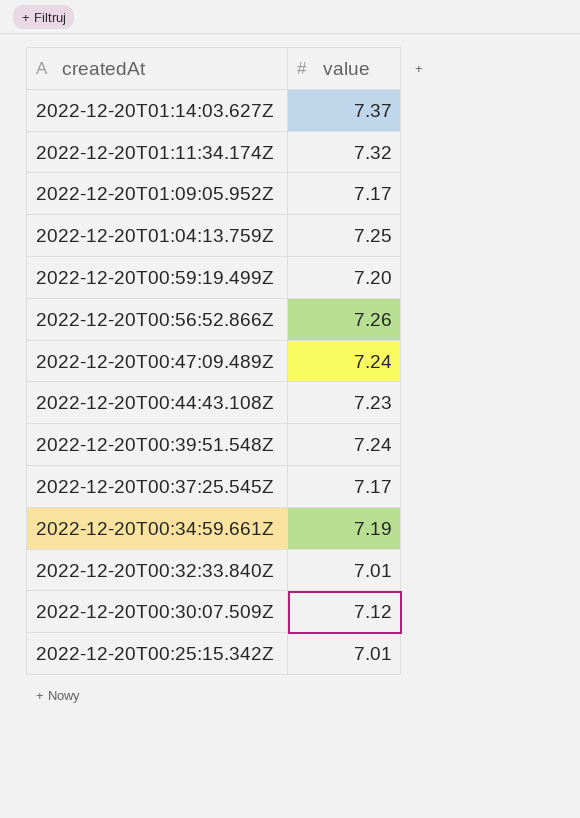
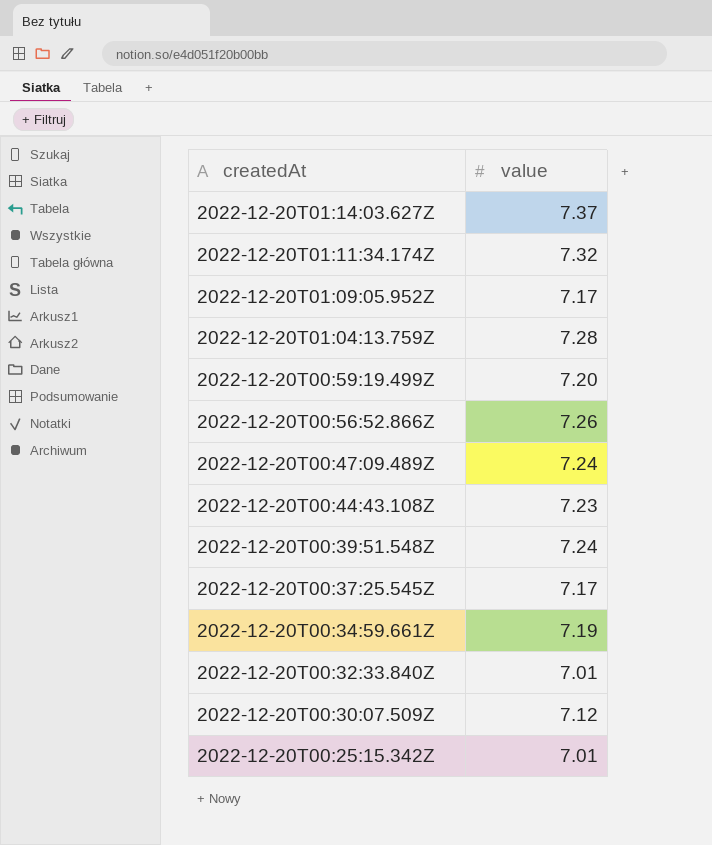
2022-12-20T01:04:13.759Z | value: 7.25 -> 7.28

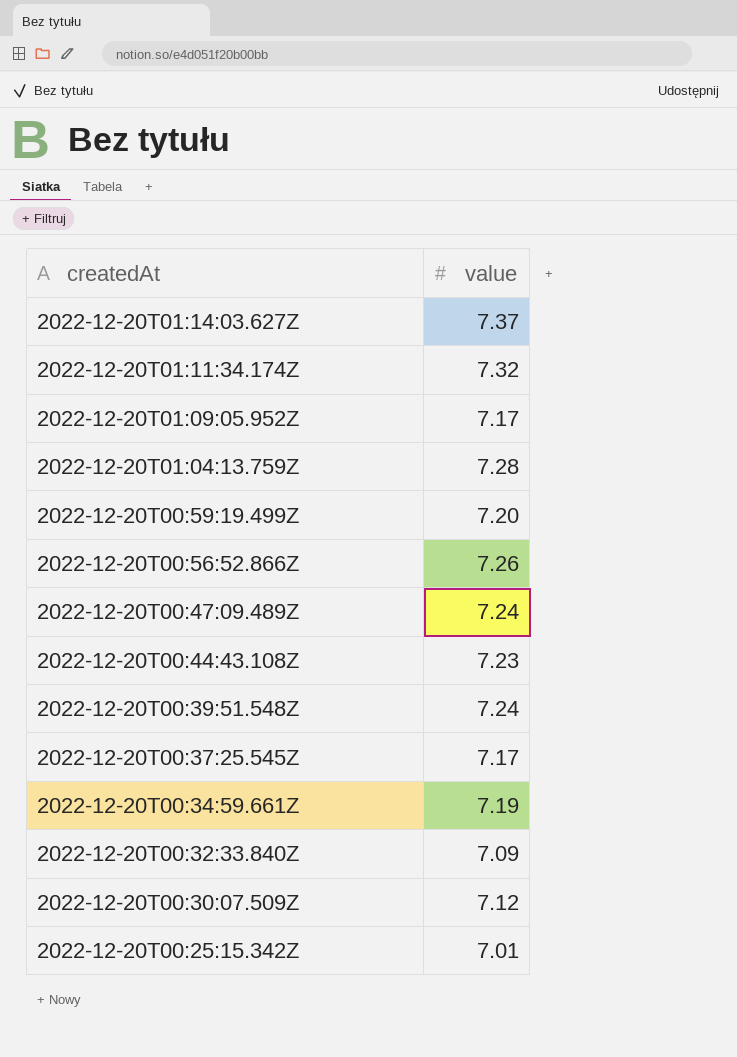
2022-12-20T00:32:33.840Z | value: 7.01 -> 7.09

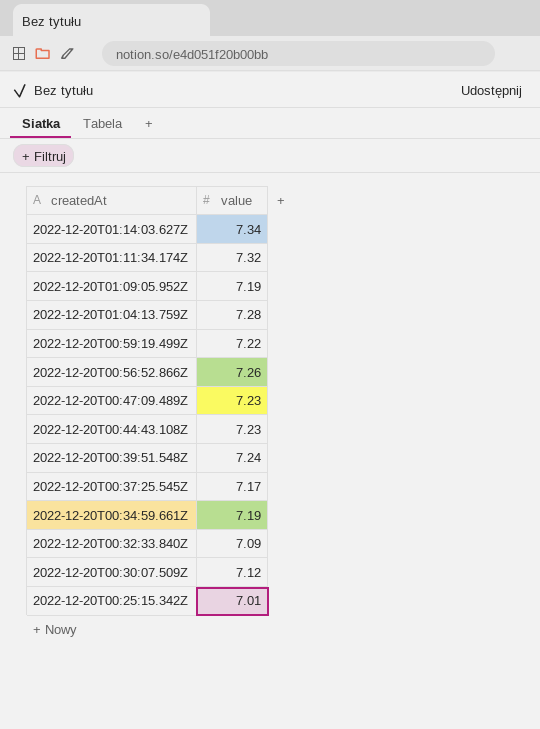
2022-12-20T01:14:03.627Z | value: 7.37 -> 7.34
2022-12-20T01:09:05.952Z | value: 7.17 -> 7.19
2022-12-20T00:59:19.499Z | value: 7.20 -> 7.22
2022-12-20T00:47:09.489Z | value: 7.24 -> 7.23

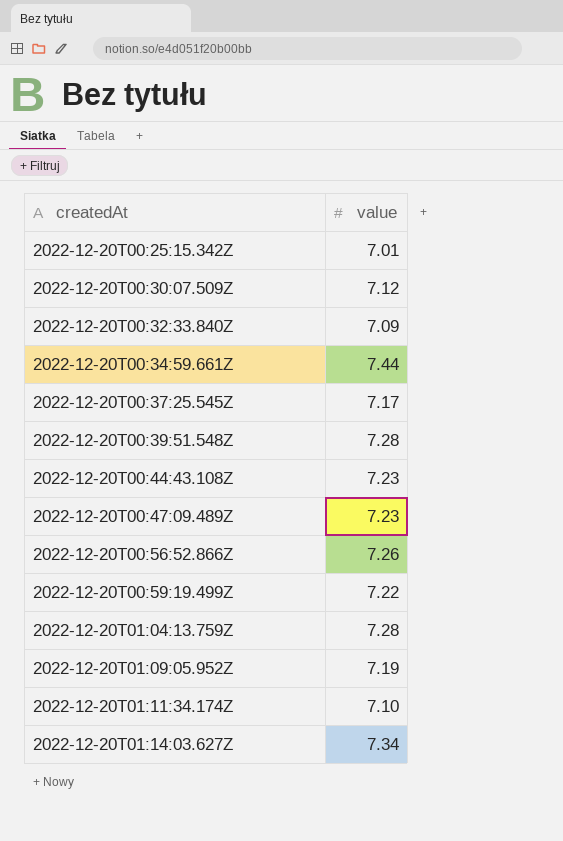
row order: createdAt descending -> createdAt ascending
2022-12-20T00:34:59.661Z | value: 7.19 -> 7.44
2022-12-20T00:39:51.548Z | value: 7.24 -> 7.28
2022-12-20T01:11:34.174Z | value: 7.32 -> 7.10

